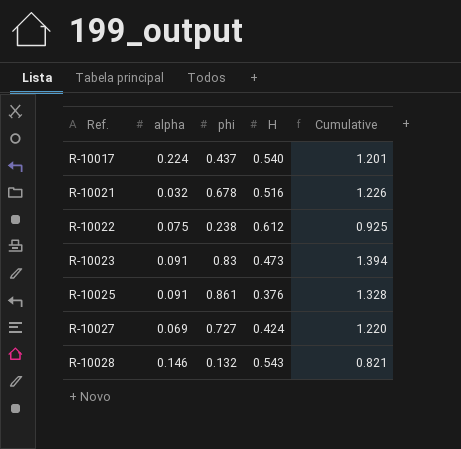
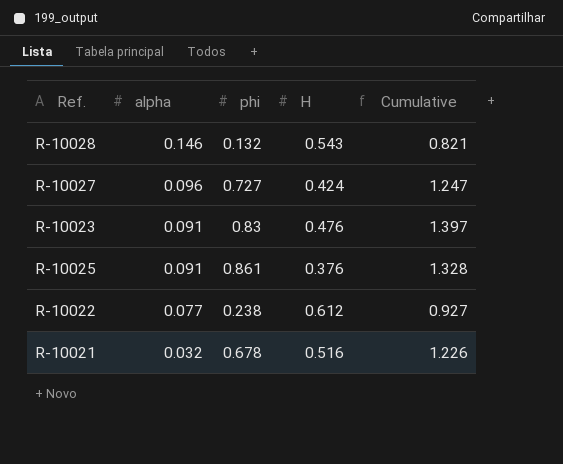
row order: Ref. ascending -> alpha descending
row R-10017: 0.224 | 0.437 | 0.540 | 1.201 -> none
R-10027 | alpha: 0.069 -> 0.096
R-10027 | Cumulative: 1.220 -> 1.247
R-10023 | H: 0.473 -> 0.476
R-10023 | Cumulative: 1.394 -> 1.397
R-10022 | alpha: 0.075 -> 0.077
R-10022 | Cumulative: 0.925 -> 0.927

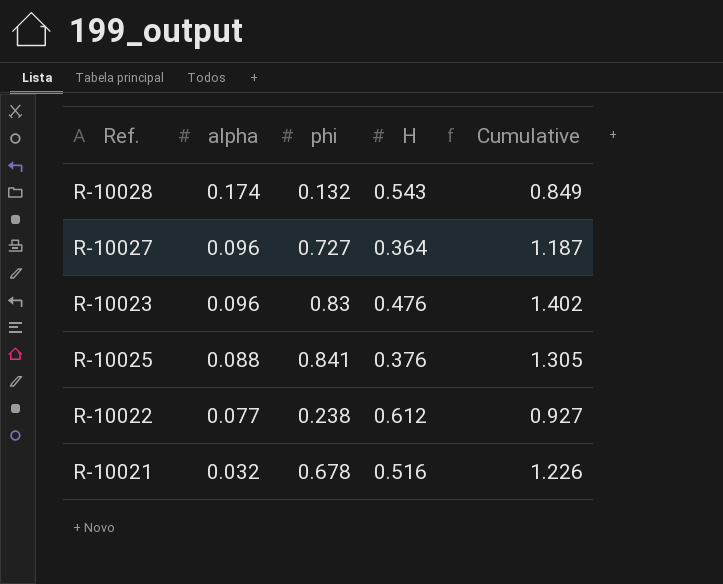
R-10028 | alpha: 0.146 -> 0.174
R-10028 | Cumulative: 0.821 -> 0.849
R-10027 | H: 0.424 -> 0.364
R-10027 | Cumulative: 1.247 -> 1.187
R-10023 | alpha: 0.091 -> 0.096
R-10023 | Cumulative: 1.397 -> 1.402
R-10025 | alpha: 0.091 -> 0.088
R-10025 | phi: 0.861 -> 0.841
R-10025 | Cumulative: 1.328 -> 1.305

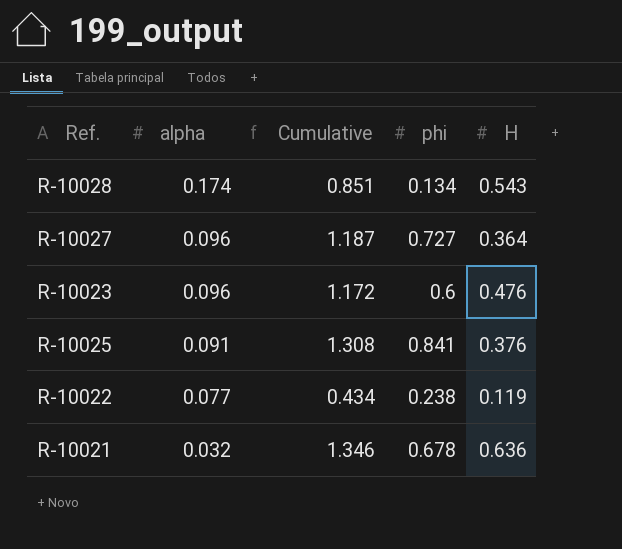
column Cumulative | position: 5 -> 3
R-10028 | Cumulative: 0.849 -> 0.851
R-10028 | phi: 0.132 -> 0.134
R-10023 | Cumulative: 1.402 -> 1.172
R-10023 | phi: 0.83 -> 0.6
R-10025 | alpha: 0.088 -> 0.091
R-10025 | Cumulative: 1.305 -> 1.308
R-10022 | Cumulative: 0.927 -> 0.434
R-10022 | H: 0.612 -> 0.119
R-10021 | Cumulative: 1.226 -> 1.346
R-10021 | H: 0.516 -> 0.636

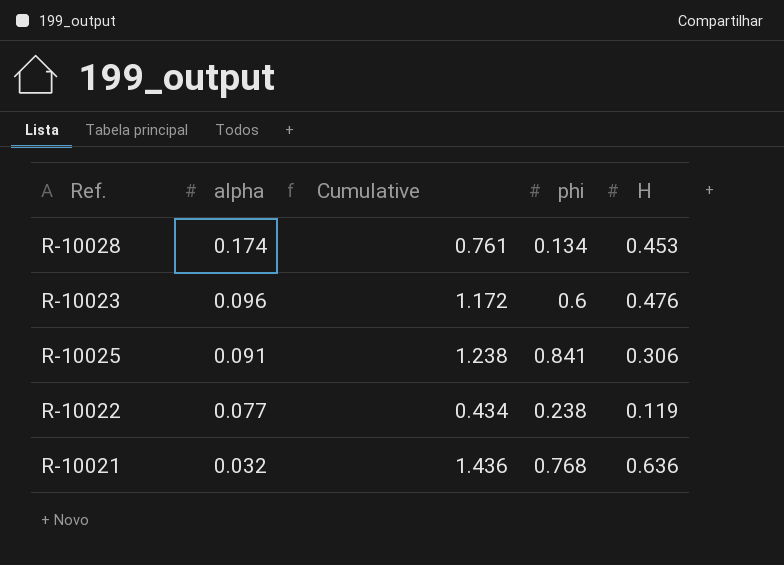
row R-10027: 0.096 | 1.187 | 0.727 | 0.364 -> none
R-10028 | Cumulative: 0.851 -> 0.761
R-10028 | H: 0.543 -> 0.453
R-10025 | Cumulative: 1.308 -> 1.238
R-10025 | H: 0.376 -> 0.306
R-10021 | Cumulative: 1.346 -> 1.436
R-10021 | phi: 0.678 -> 0.768

